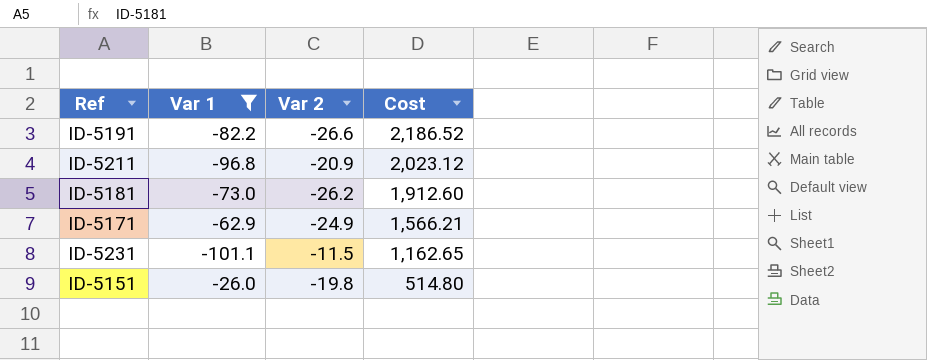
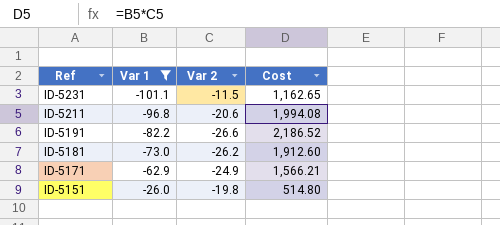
row order: Cost descending -> Ref descending
ID-5211 | Var 2: -20.9 -> -20.6
ID-5211 | Cost: 2,023.12 -> 1,994.08

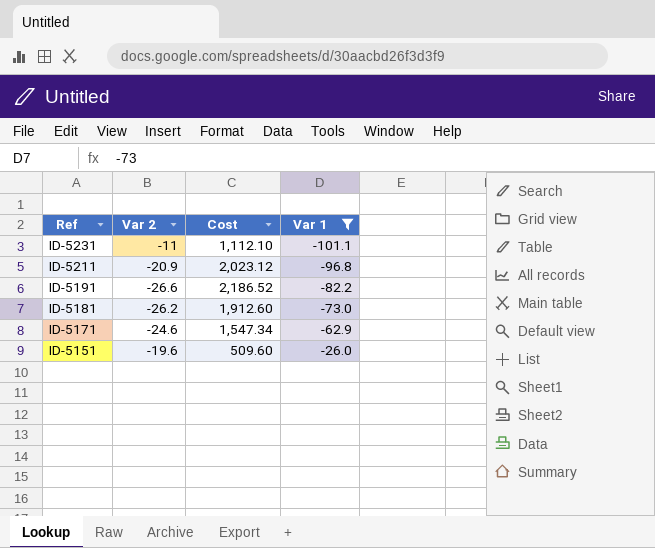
column Var 1 | position: 2 -> 4
ID-5231 | Var 2: -11.5 -> -11
ID-5231 | Cost: 1,162.65 -> 1,112.10
ID-5211 | Var 2: -20.6 -> -20.9
ID-5211 | Cost: 1,994.08 -> 2,023.12
ID-5171 | Var 2: -24.9 -> -24.6
ID-5171 | Cost: 1,566.21 -> 1,547.34
ID-5151 | Var 2: -19.8 -> -19.6
ID-5151 | Cost: 514.80 -> 509.60

